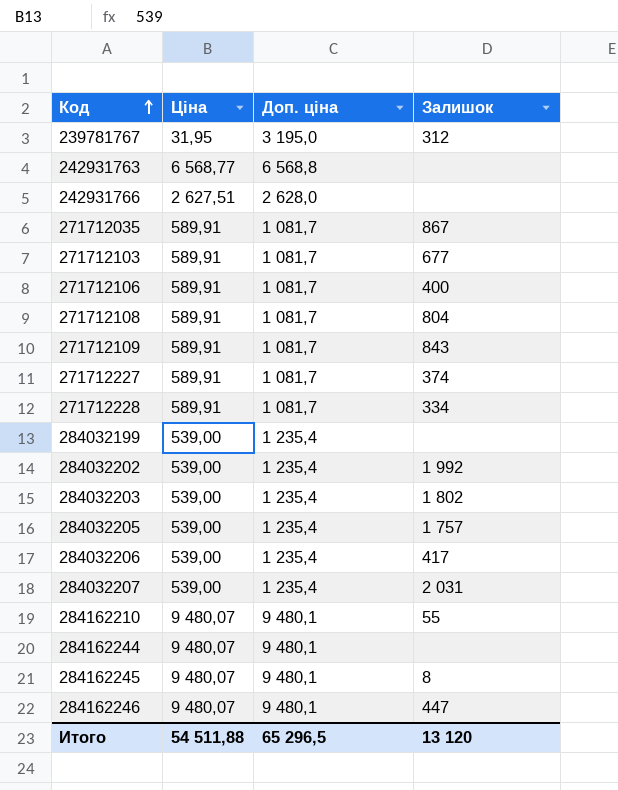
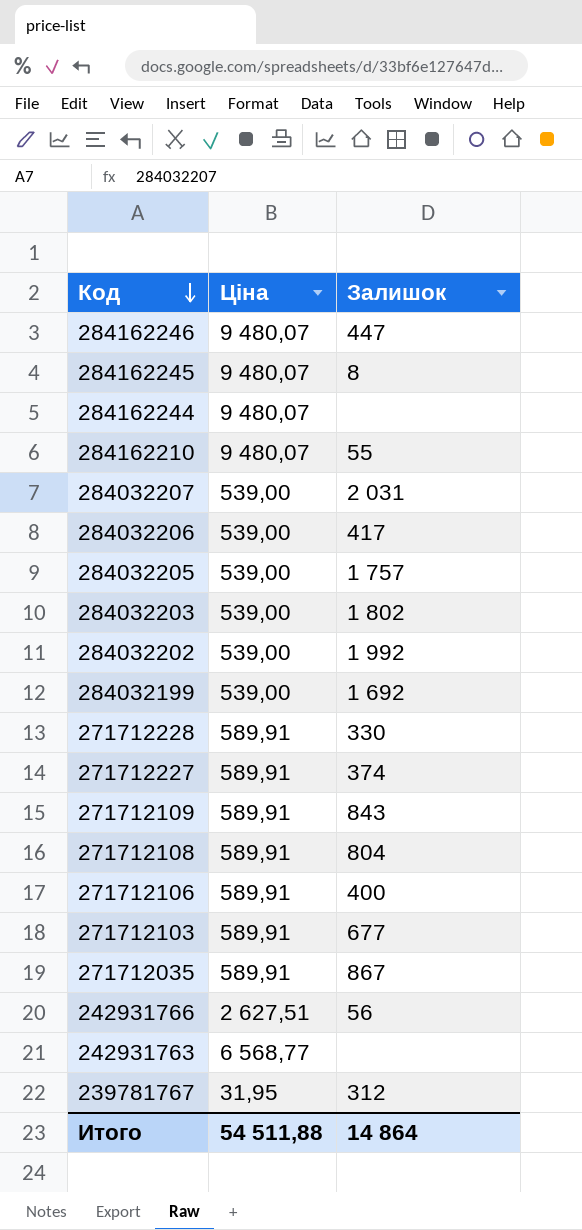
row order: Код ascending -> Код descending
column Доп. ціна | position: 3 -> none
284032199 | Залишок: none -> 1 692
271712228 | Залишок: 334 -> 330
242931766 | Залишок: none -> 56
Итого | Залишок: 13 120 -> 14 864

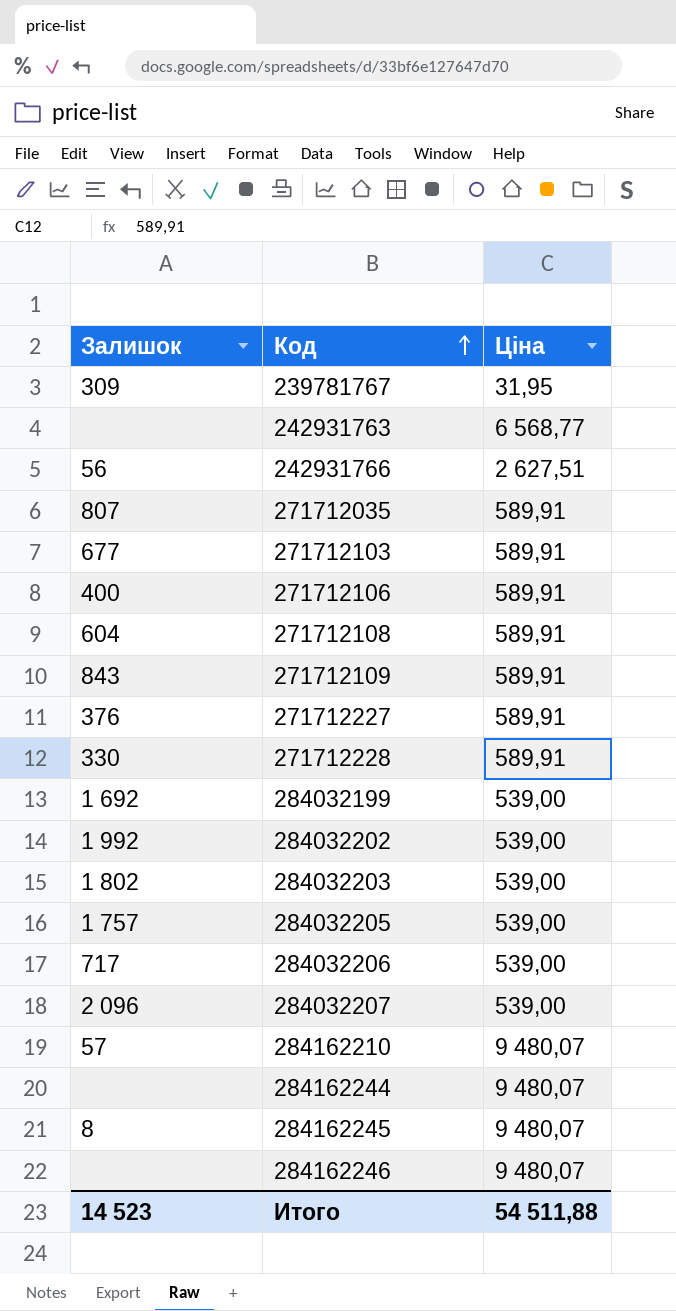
row order: Код descending -> Код ascending
column Залишок | position: 3 -> 1
239781767 | Залишок: 312 -> 309
271712035 | Залишок: 867 -> 807
271712108 | Залишок: 804 -> 604
271712227 | Залишок: 374 -> 376
284032206 | Залишок: 417 -> 717
284032207 | Залишок: 2 031 -> 2 096
284162210 | Залишок: 55 -> 57
284162246 | Залишок: 447 -> none
Итого | Залишок: 14 864 -> 14 523

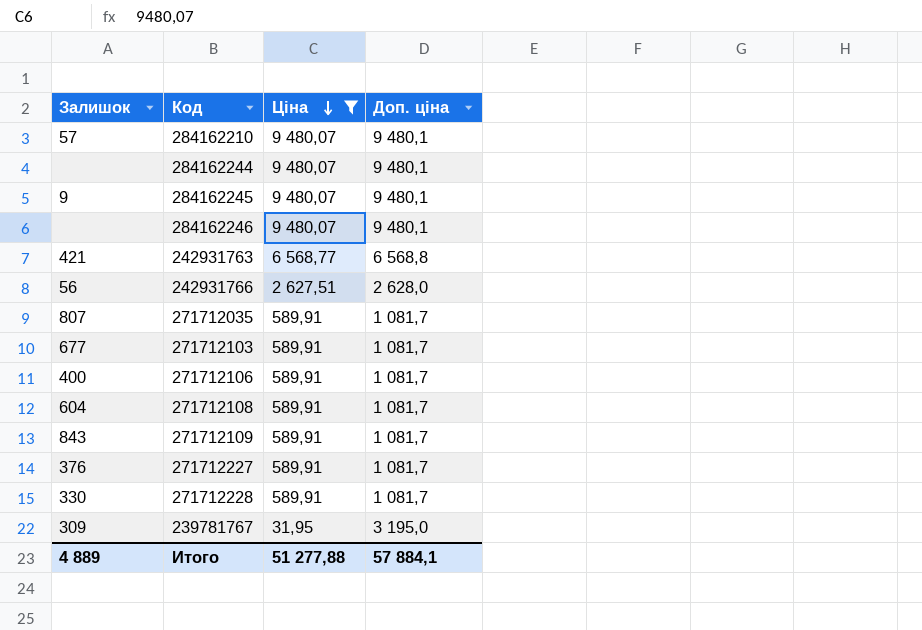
filter: none -> Ціна != 539,00
row order: Код ascending -> Ціна descending
column Доп. ціна | position: none -> 4
284162245 | Залишок: 8 -> 9
242931763 | Залишок: none -> 421
Итого | Залишок: 14 523 -> 4 889
Итого | Ціна: 54 511,88 -> 51 277,88

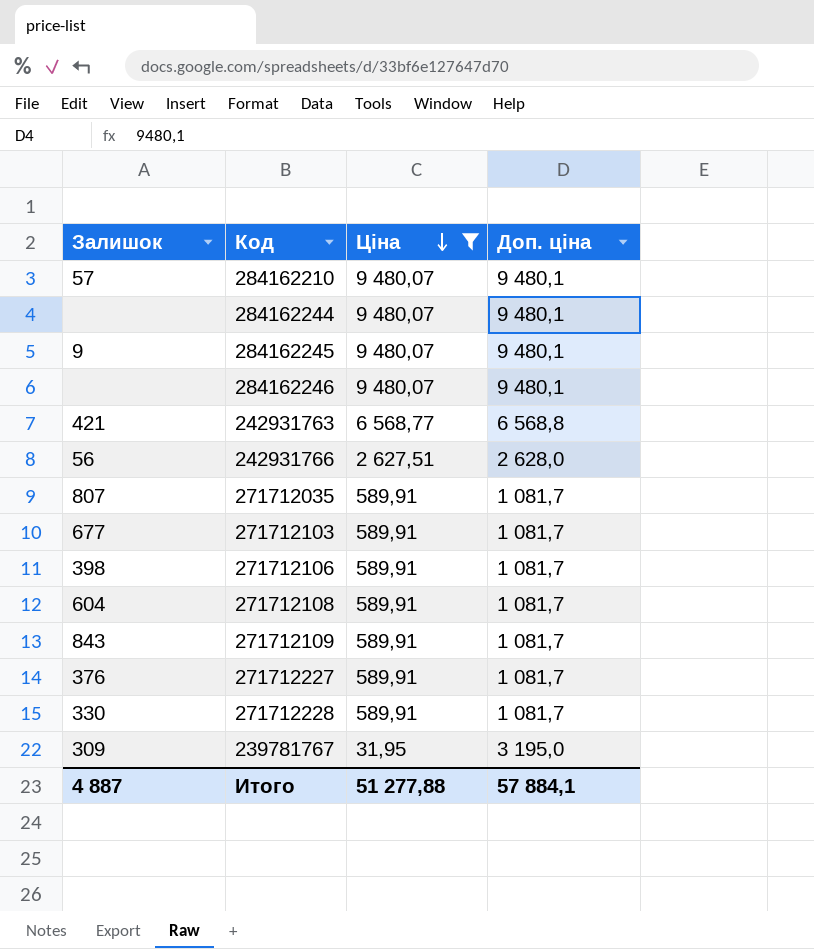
271712106 | Залишок: 400 -> 398
Итого | Залишок: 4 889 -> 4 887

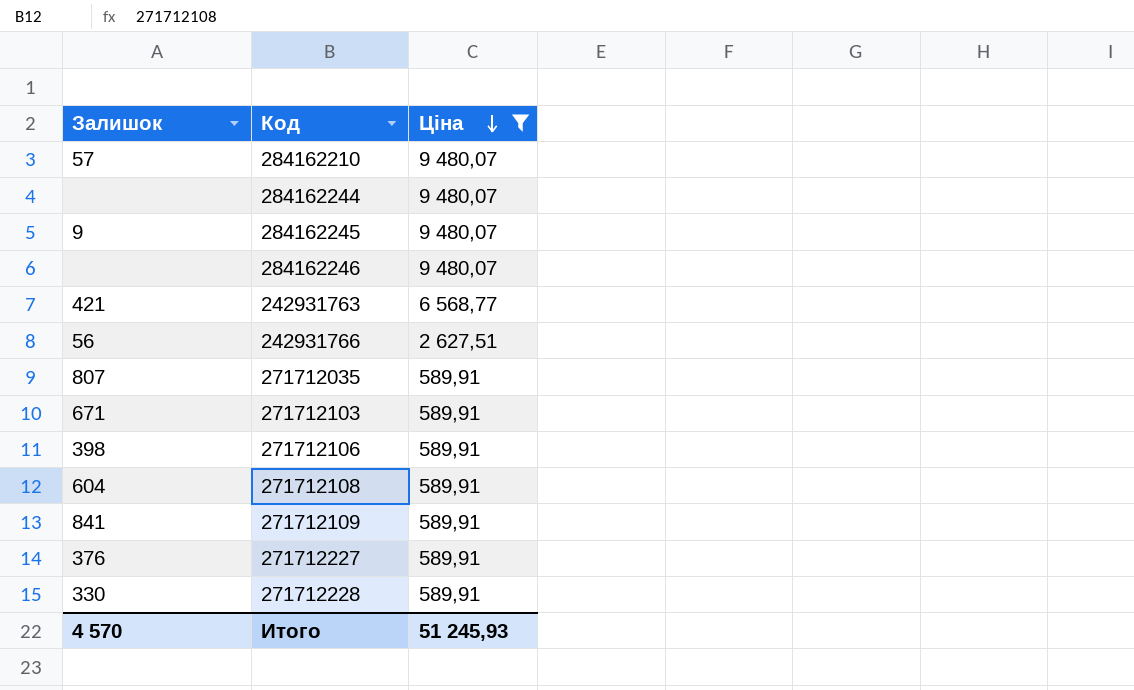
column Доп. ціна | position: 4 -> none
row 239781767: 309 | 31,95 | 3 195,0 -> none
271712103 | Залишок: 677 -> 671
271712109 | Залишок: 843 -> 841
Итого | Залишок: 4 887 -> 4 570
Итого | Ціна: 51 277,88 -> 51 245,93

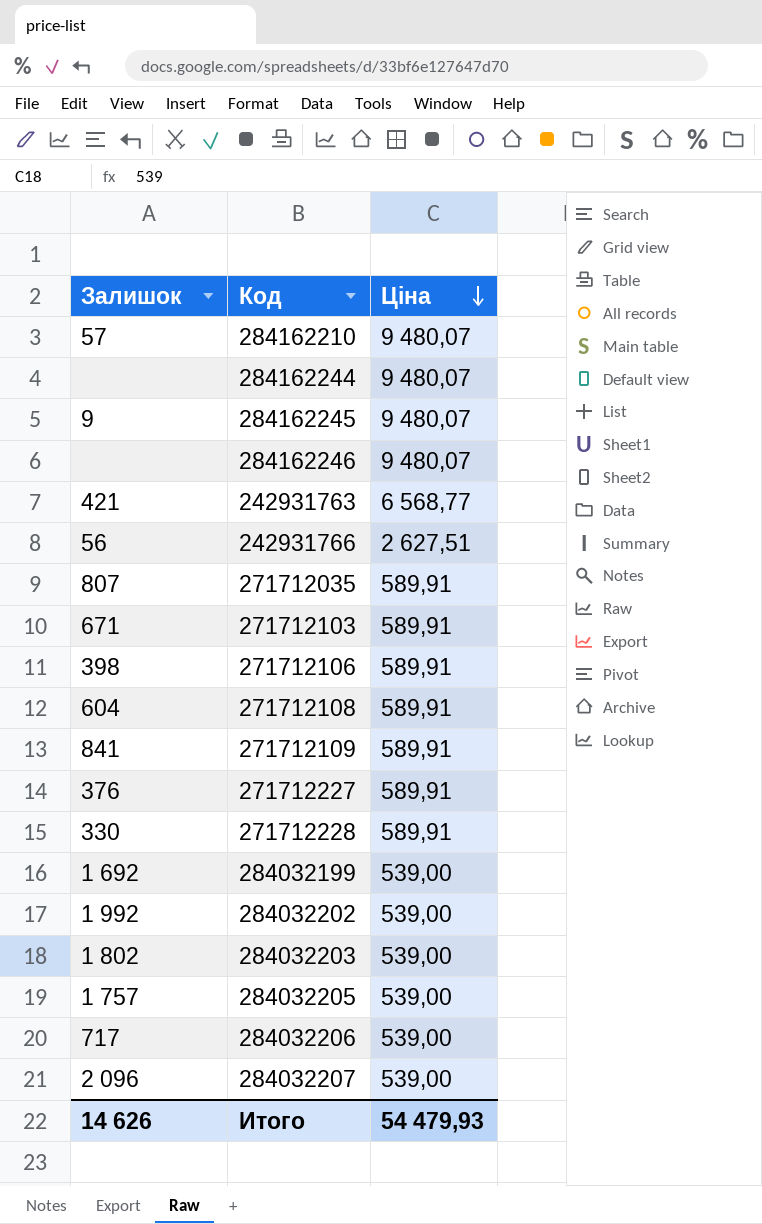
filter: Ціна != 539,00 -> none
Итого | Залишок: 4 570 -> 14 626
Итого | Ціна: 51 245,93 -> 54 479,93

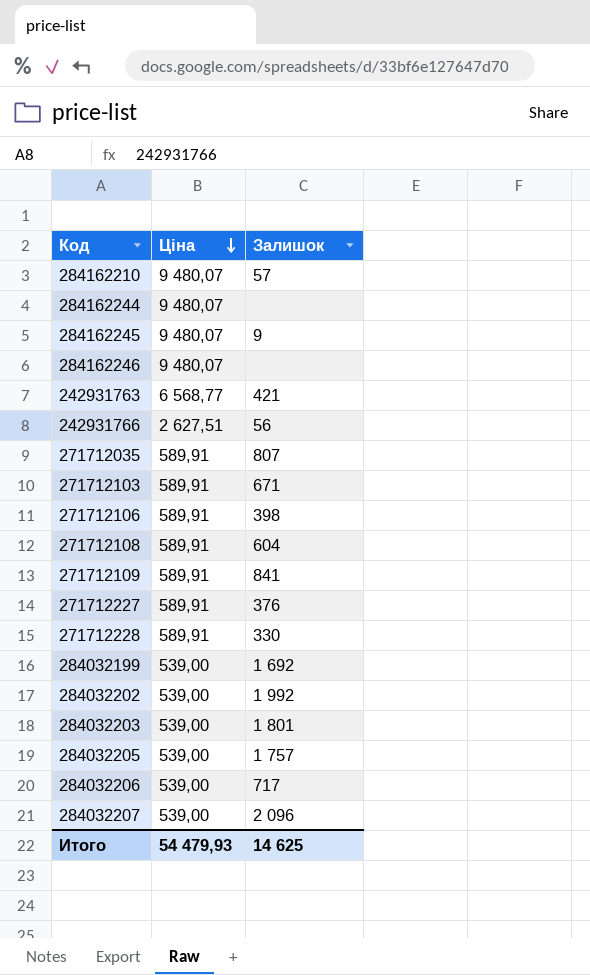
column Залишок | position: 1 -> 3
284032203 | Залишок: 1 802 -> 1 801
Итого | Залишок: 14 626 -> 14 625

